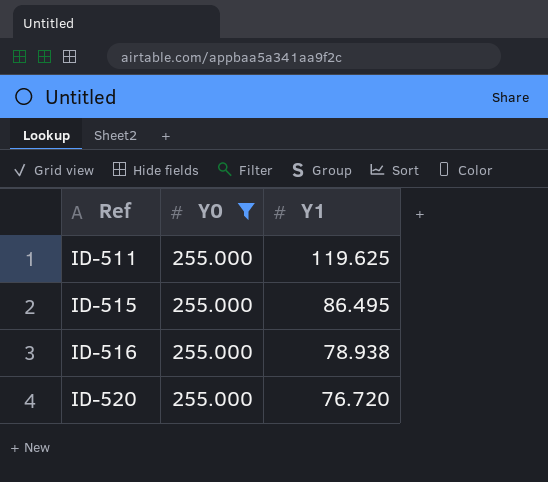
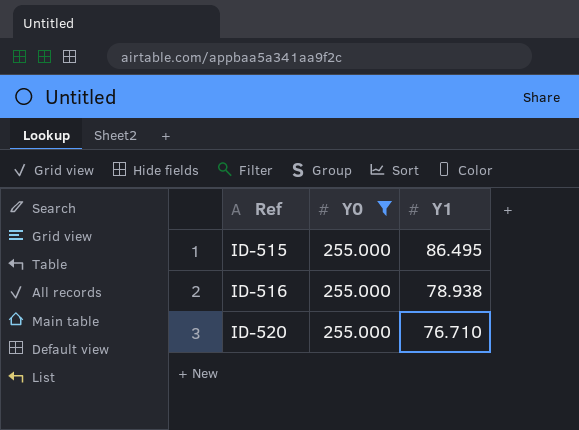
row ID-511: 255.000 | 119.625 -> none
ID-520 | Y1: 76.720 -> 76.710

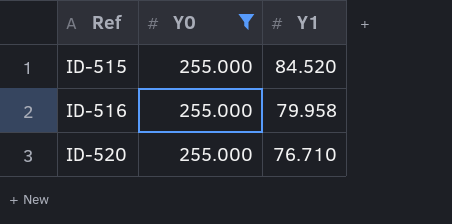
ID-515 | Y1: 86.495 -> 84.520
ID-516 | Y1: 78.938 -> 79.958

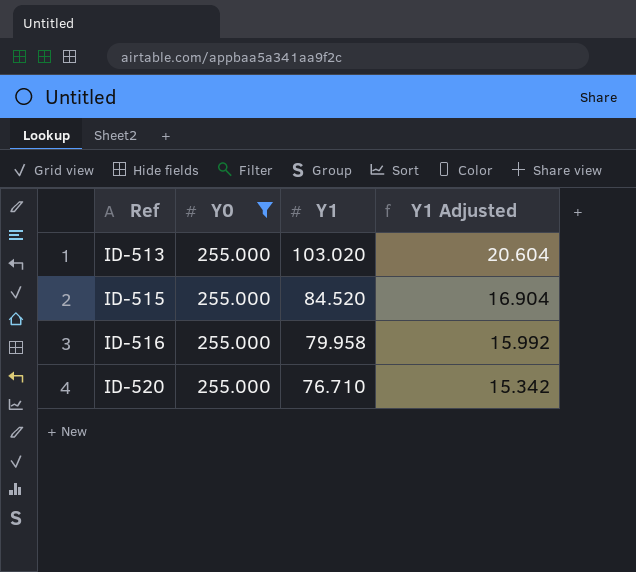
column Y1 Adjusted | formula: none -> [Y1] * 0.2
row ID-513: none -> 255.000 | 103.020 | 20.604

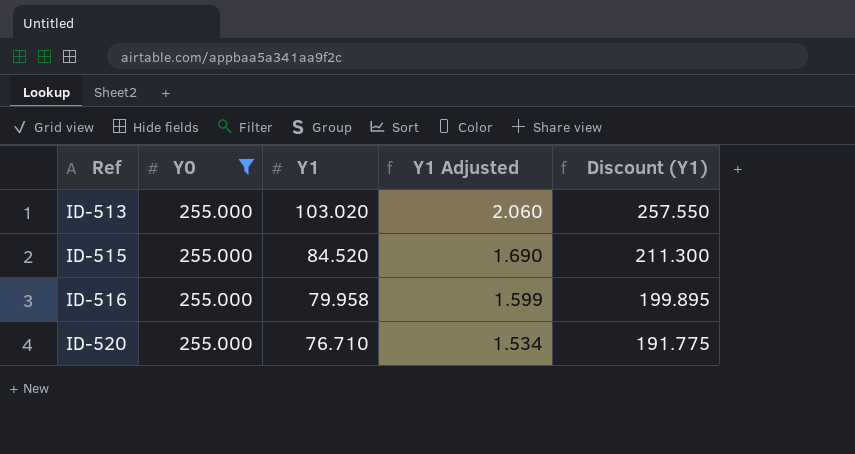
column Y1 Adjusted | formula: [Y1] * 0.2 -> [Y1] * 0.02
column Discount (Y1) | formula: none -> [Y1] * 2.5

